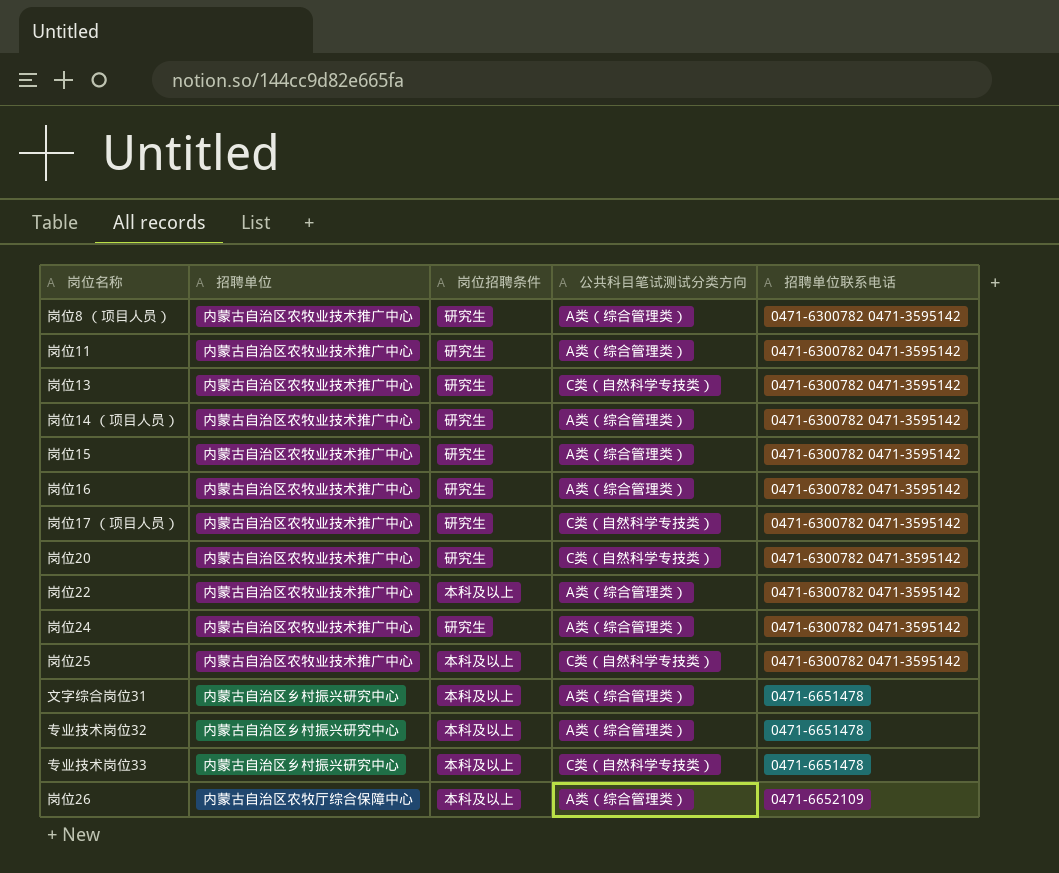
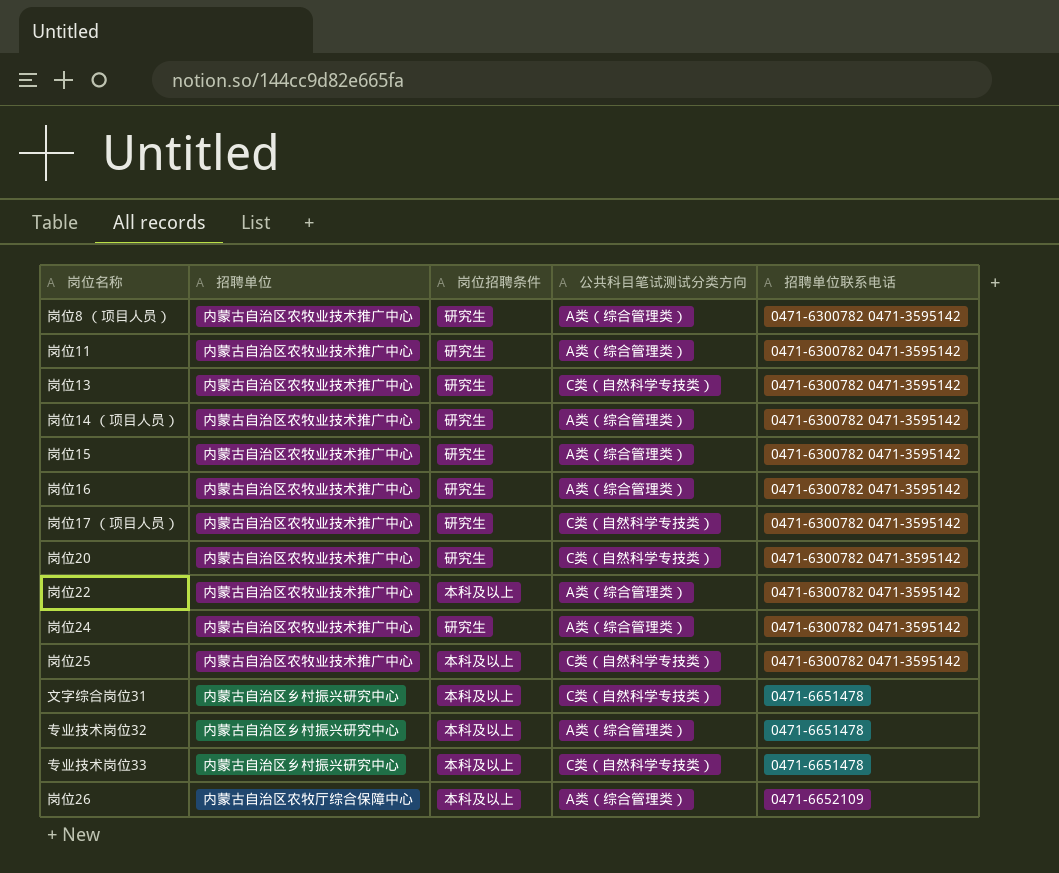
文字综合岗位31 | 公共科目笔试测试分类方向: A类（综合管理类） -> C类（自然科学专技类）

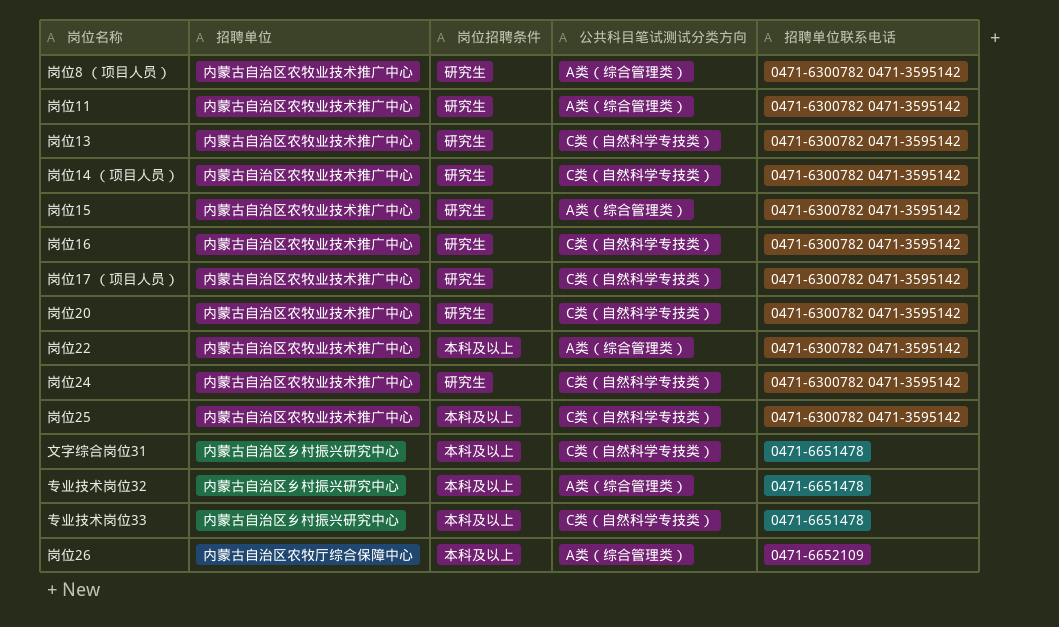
岗位14 （项目人员） | 公共科目笔试测试分类方向: A类（综合管理类） -> C类（自然科学专技类）
岗位16 | 公共科目笔试测试分类方向: A类（综合管理类） -> C类（自然科学专技类）
岗位24 | 公共科目笔试测试分类方向: A类（综合管理类） -> C类（自然科学专技类）

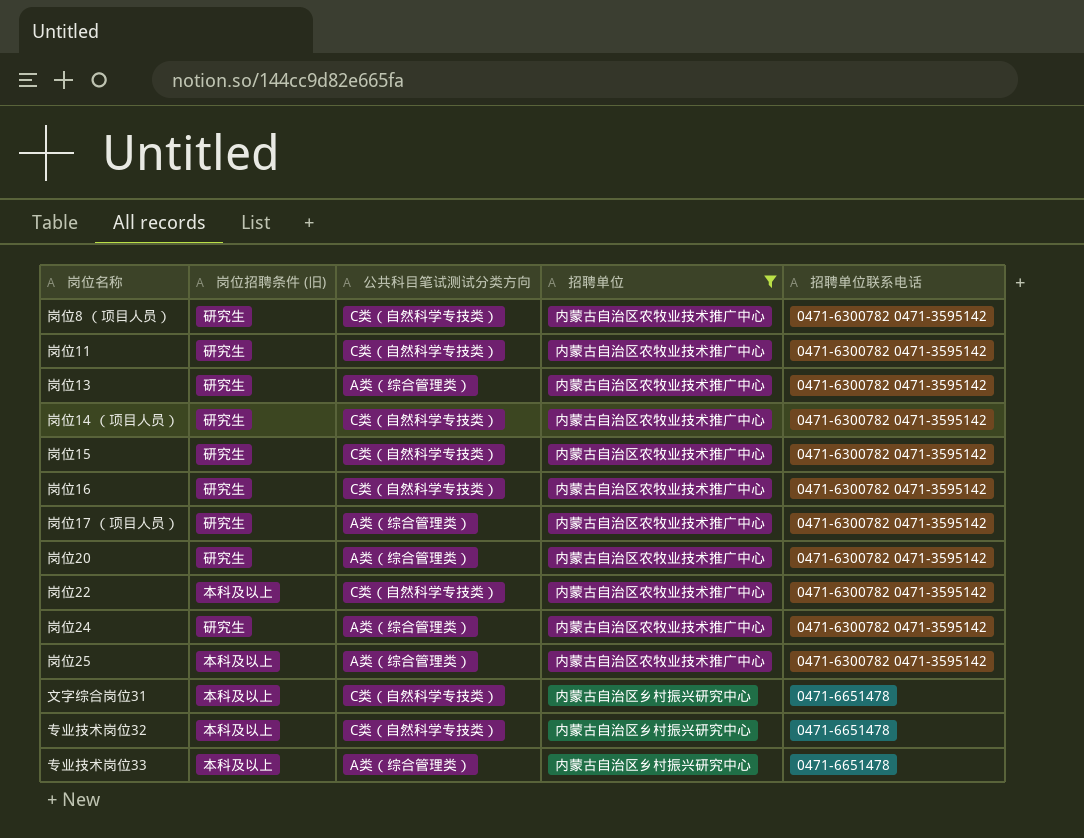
filter: none -> 招聘单位 != 内蒙古自治区农牧厅综合保障中心
column name: 岗位招聘条件 -> 岗位招聘条件 (旧)
column 招聘单位 | position: 2 -> 4
岗位8 （项目人员） | 公共科目笔试测试分类方向: A类（综合管理类） -> C类（自然科学专技类）
岗位11 | 公共科目笔试测试分类方向: A类（综合管理类） -> C类（自然科学专技类）
岗位13 | 公共科目笔试测试分类方向: C类（自然科学专技类） -> A类（综合管理类）
岗位15 | 公共科目笔试测试分类方向: A类（综合管理类） -> C类（自然科学专技类）
岗位17 （项目人员） | 公共科目笔试测试分类方向: C类（自然科学专技类） -> A类（综合管理类）
岗位20 | 公共科目笔试测试分类方向: C类（自然科学专技类） -> A类（综合管理类）
岗位22 | 公共科目笔试测试分类方向: A类（综合管理类） -> C类（自然科学专技类）
岗位24 | 公共科目笔试测试分类方向: C类（自然科学专技类） -> A类（综合管理类）
岗位25 | 公共科目笔试测试分类方向: C类（自然科学专技类） -> A类（综合管理类）
专业技术岗位32 | 公共科目笔试测试分类方向: A类（综合管理类） -> C类（自然科学专技类）
专业技术岗位33 | 公共科目笔试测试分类方向: C类（自然科学专技类） -> A类（综合管理类）

